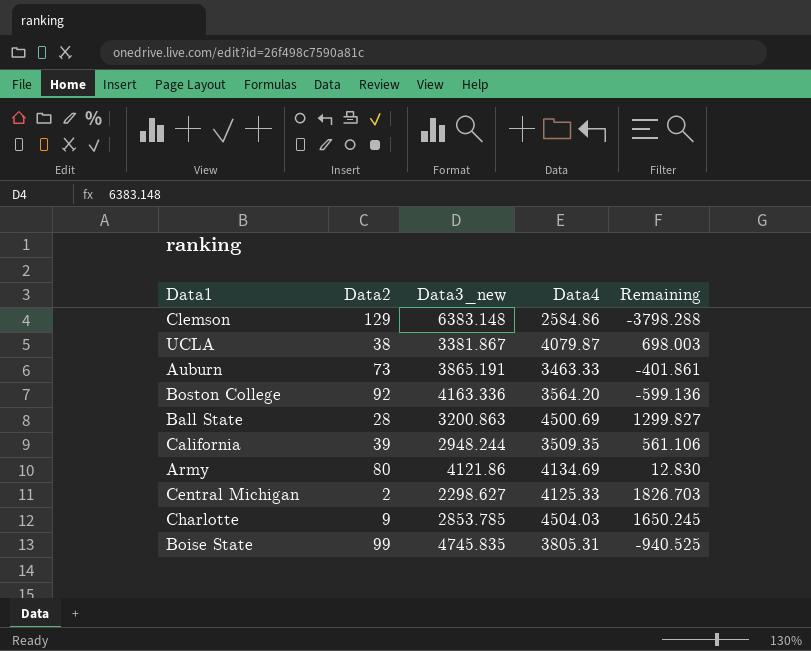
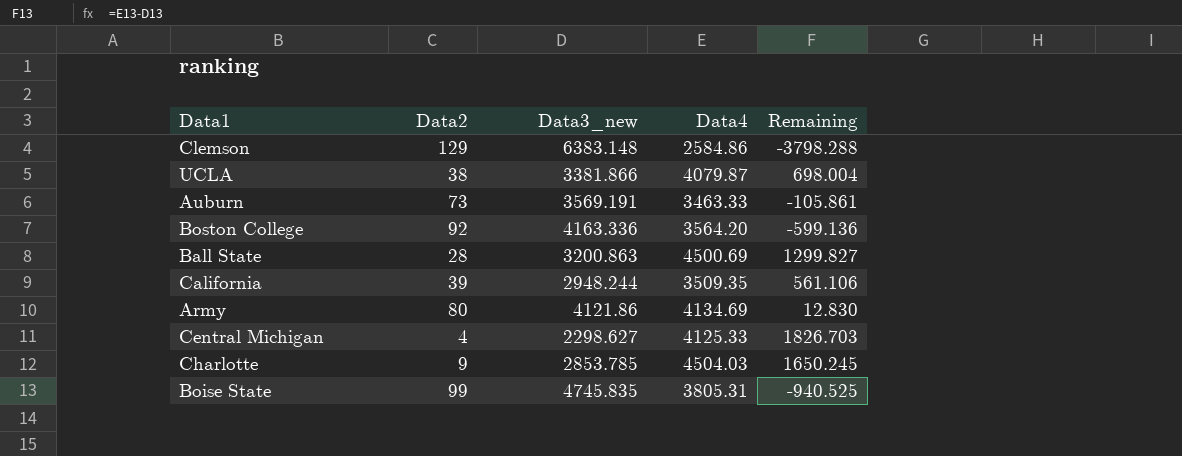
UCLA | Data3_new: 3381.867 -> 3381.866
UCLA | Remaining: 698.003 -> 698.004
Auburn | Data3_new: 3865.191 -> 3569.191
Auburn | Remaining: -401.861 -> -105.861
Central Michigan | Data2: 2 -> 4

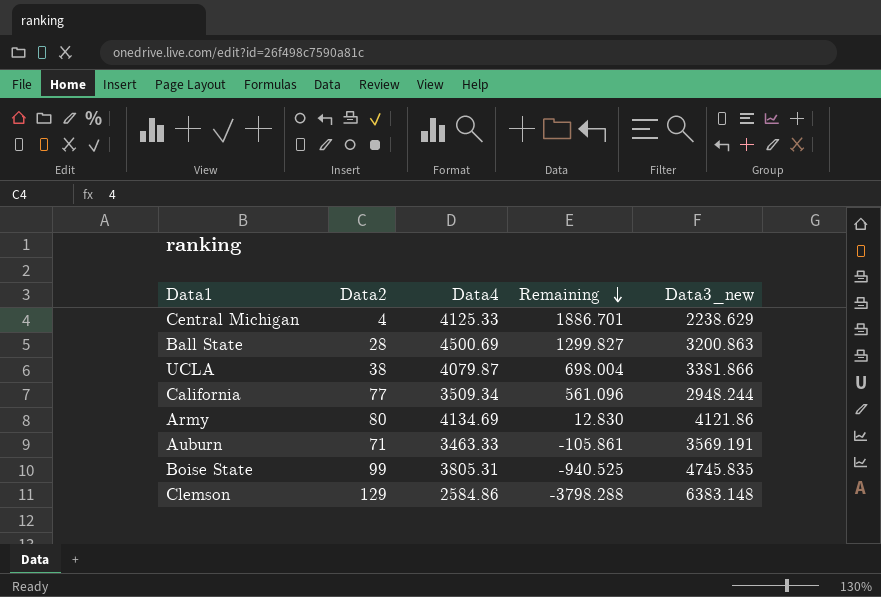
row order: none -> Remaining descending
column Data3_new | position: 3 -> 5
row Boston College: 92 | 4163.336 | 3564.20 | -599.136 -> none
row Charlotte: 9 | 2853.785 | 4504.03 | 1650.245 -> none
Central Michigan | Remaining: 1826.703 -> 1886.701
Central Michigan | Data3_new: 2298.627 -> 2238.629
California | Data2: 39 -> 77
California | Data4: 3509.35 -> 3509.34
California | Remaining: 561.106 -> 561.096
Auburn | Data2: 73 -> 71

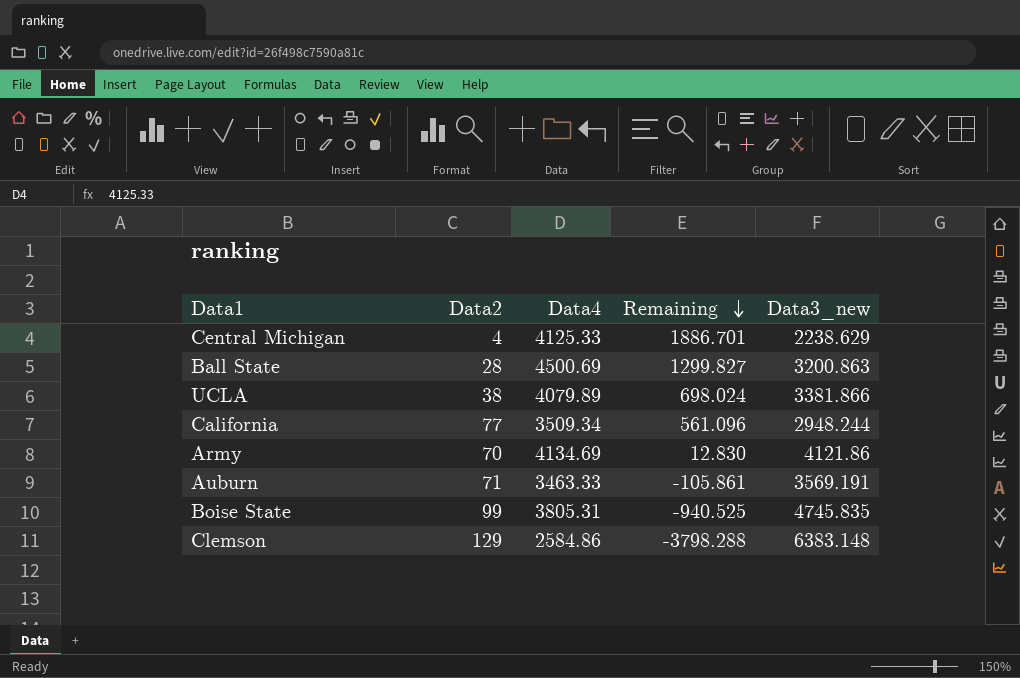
UCLA | Data4: 4079.87 -> 4079.89
UCLA | Remaining: 698.004 -> 698.024
Army | Data2: 80 -> 70

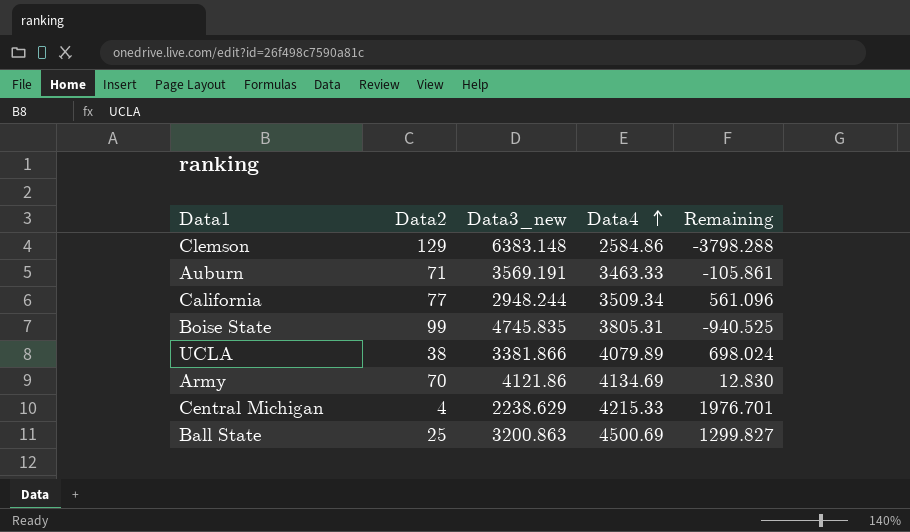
row order: Remaining descending -> Data4 ascending
column Data3_new | position: 5 -> 3
Central Michigan | Data4: 4125.33 -> 4215.33
Central Michigan | Remaining: 1886.701 -> 1976.701
Ball State | Data2: 28 -> 25

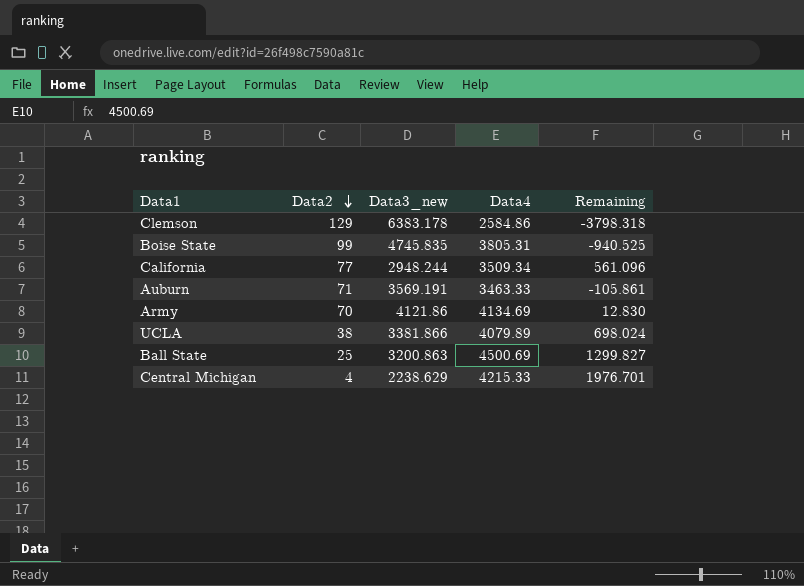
row order: Data4 ascending -> Data2 descending
Clemson | Data3_new: 6383.148 -> 6383.178
Clemson | Remaining: -3798.288 -> -3798.318

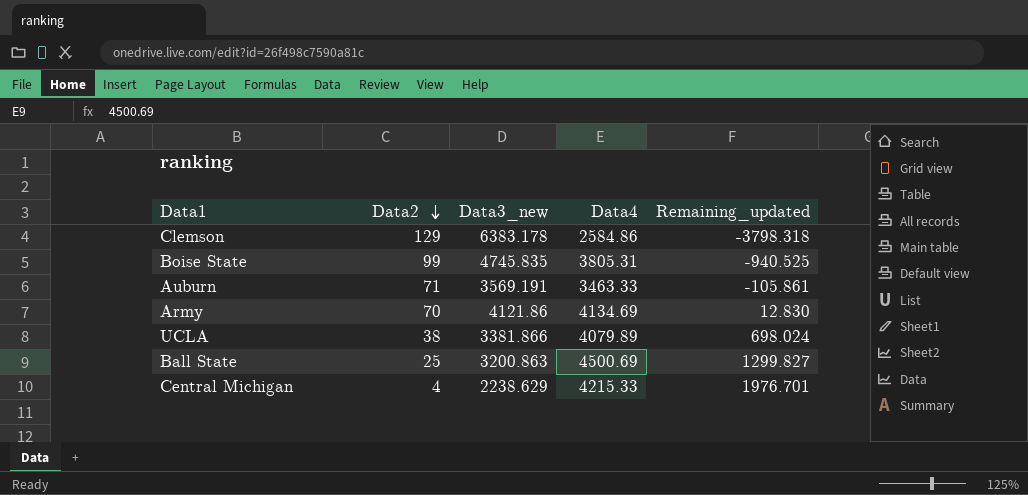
column name: Remaining -> Remaining_updated
row California: 77 | 2948.244 | 3509.34 | 561.096 -> none

